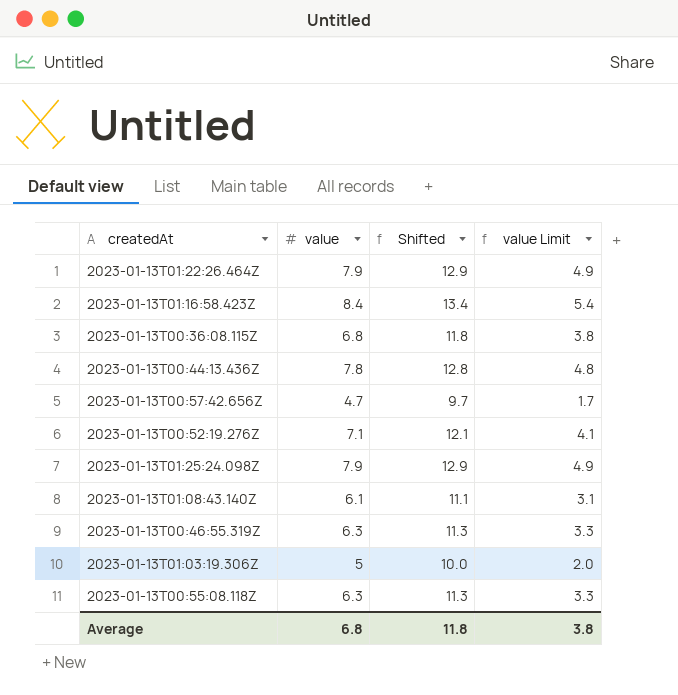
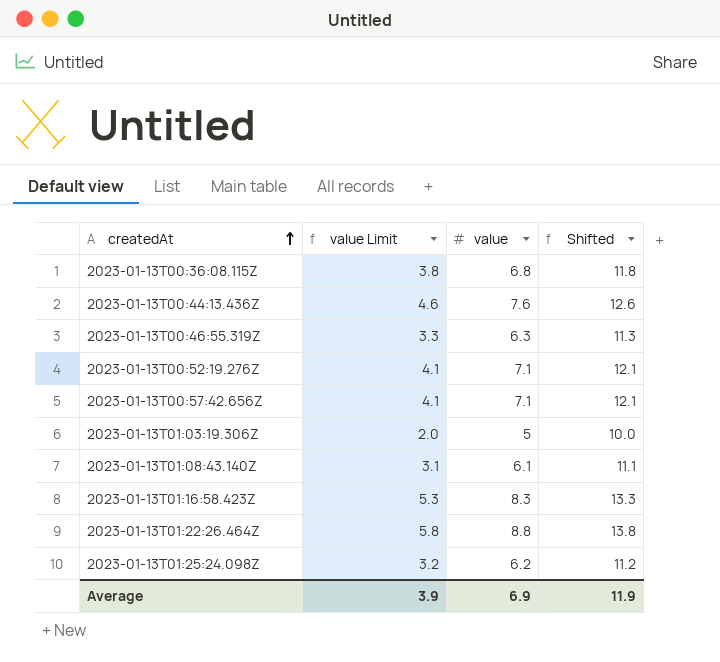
row order: none -> createdAt ascending
column value Limit | position: 4 -> 2
row 2023-01-13T00:55:08.118Z: 6.3 | 11.3 | 3.3 -> none
2023-01-13T00:44:13.436Z | value Limit: 4.8 -> 4.6
2023-01-13T00:44:13.436Z | value: 7.8 -> 7.6
2023-01-13T00:44:13.436Z | Shifted: 12.8 -> 12.6
2023-01-13T00:57:42.656Z | value Limit: 1.7 -> 4.1
2023-01-13T00:57:42.656Z | value: 4.7 -> 7.1
2023-01-13T00:57:42.656Z | Shifted: 9.7 -> 12.1
2023-01-13T01:16:58.423Z | value Limit: 5.4 -> 5.3
2023-01-13T01:16:58.423Z | value: 8.4 -> 8.3
2023-01-13T01:16:58.423Z | Shifted: 13.4 -> 13.3
2023-01-13T01:22:26.464Z | value Limit: 4.9 -> 5.8
2023-01-13T01:22:26.464Z | value: 7.9 -> 8.8
2023-01-13T01:22:26.464Z | Shifted: 12.9 -> 13.8
2023-01-13T01:25:24.098Z | value Limit: 4.9 -> 3.2
2023-01-13T01:25:24.098Z | value: 7.9 -> 6.2
2023-01-13T01:25:24.098Z | Shifted: 12.9 -> 11.2
Average | value Limit: 3.8 -> 3.9
Average | value: 6.8 -> 6.9
Average | Shifted: 11.8 -> 11.9

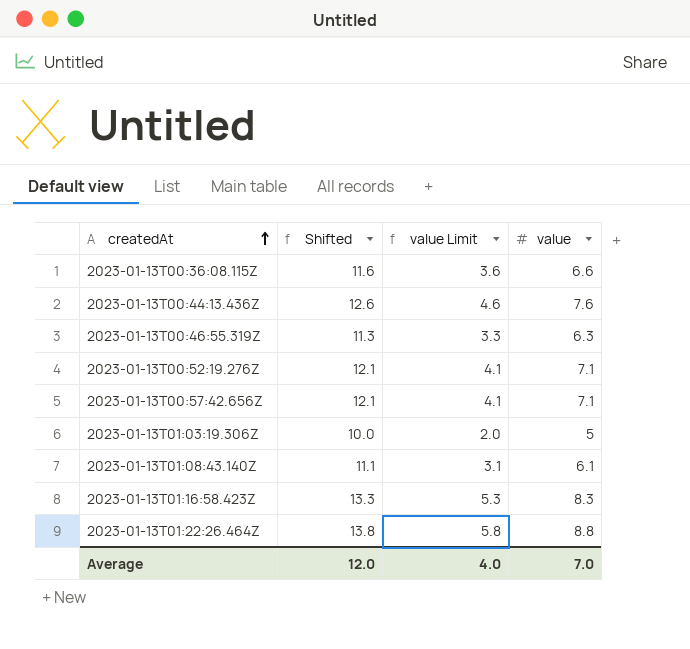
column Shifted | position: 4 -> 2
row 2023-01-13T01:25:24.098Z: 3.2 | 6.2 | 11.2 -> none
2023-01-13T00:36:08.115Z | Shifted: 11.8 -> 11.6
2023-01-13T00:36:08.115Z | value Limit: 3.8 -> 3.6
2023-01-13T00:36:08.115Z | value: 6.8 -> 6.6
Average | Shifted: 11.9 -> 12.0
Average | value Limit: 3.9 -> 4.0
Average | value: 6.9 -> 7.0

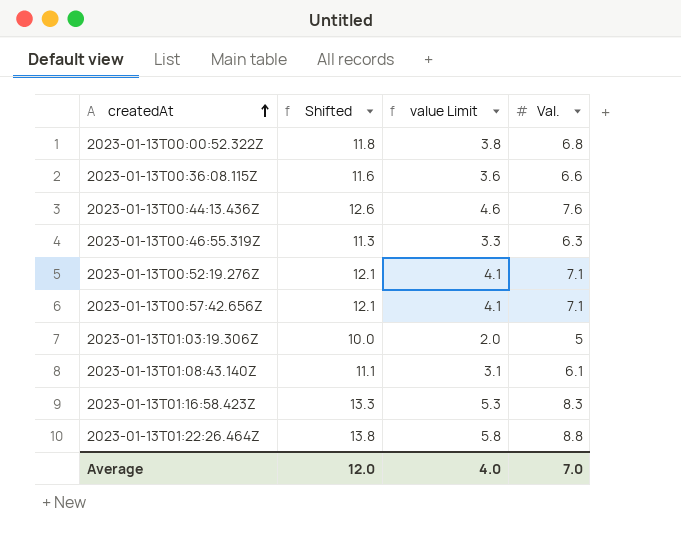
column name: value -> Val.
row 2023-01-13T00:00:52.322Z: none -> 11.8 | 3.8 | 6.8

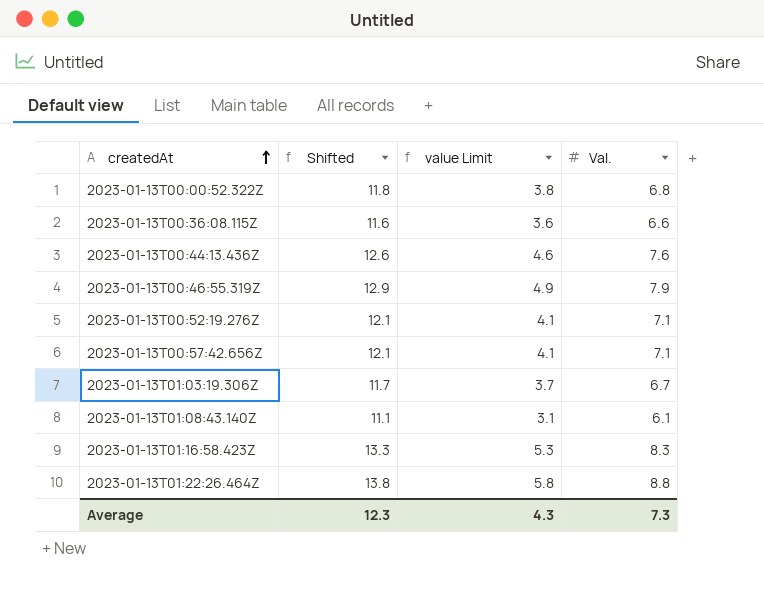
2023-01-13T00:46:55.319Z | Shifted: 11.3 -> 12.9
2023-01-13T00:46:55.319Z | value Limit: 3.3 -> 4.9
2023-01-13T00:46:55.319Z | Val.: 6.3 -> 7.9
2023-01-13T01:03:19.306Z | Shifted: 10.0 -> 11.7
2023-01-13T01:03:19.306Z | value Limit: 2.0 -> 3.7
2023-01-13T01:03:19.306Z | Val.: 5 -> 6.7
Average | Shifted: 12.0 -> 12.3
Average | value Limit: 4.0 -> 4.3
Average | Val.: 7.0 -> 7.3

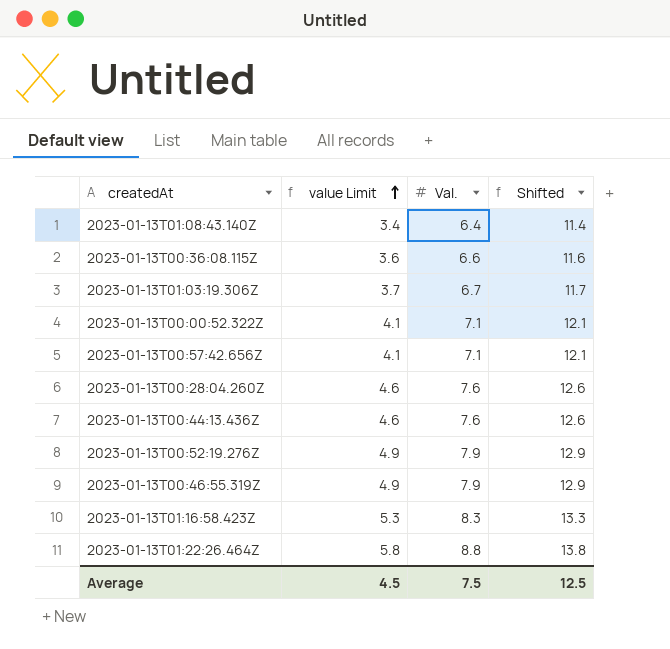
row order: createdAt ascending -> value Limit ascending
column Shifted | position: 2 -> 4
2023-01-13T01:08:43.140Z | value Limit: 3.1 -> 3.4
2023-01-13T01:08:43.140Z | Val.: 6.1 -> 6.4
2023-01-13T01:08:43.140Z | Shifted: 11.1 -> 11.4
2023-01-13T00:00:52.322Z | value Limit: 3.8 -> 4.1
2023-01-13T00:00:52.322Z | Val.: 6.8 -> 7.1
2023-01-13T00:00:52.322Z | Shifted: 11.8 -> 12.1
row 2023-01-13T00:28:04.260Z: none -> 4.6 | 7.6 | 12.6
2023-01-13T00:52:19.276Z | value Limit: 4.1 -> 4.9
2023-01-13T00:52:19.276Z | Val.: 7.1 -> 7.9
2023-01-13T00:52:19.276Z | Shifted: 12.1 -> 12.9
Average | value Limit: 4.3 -> 4.5
Average | Val.: 7.3 -> 7.5
Average | Shifted: 12.3 -> 12.5

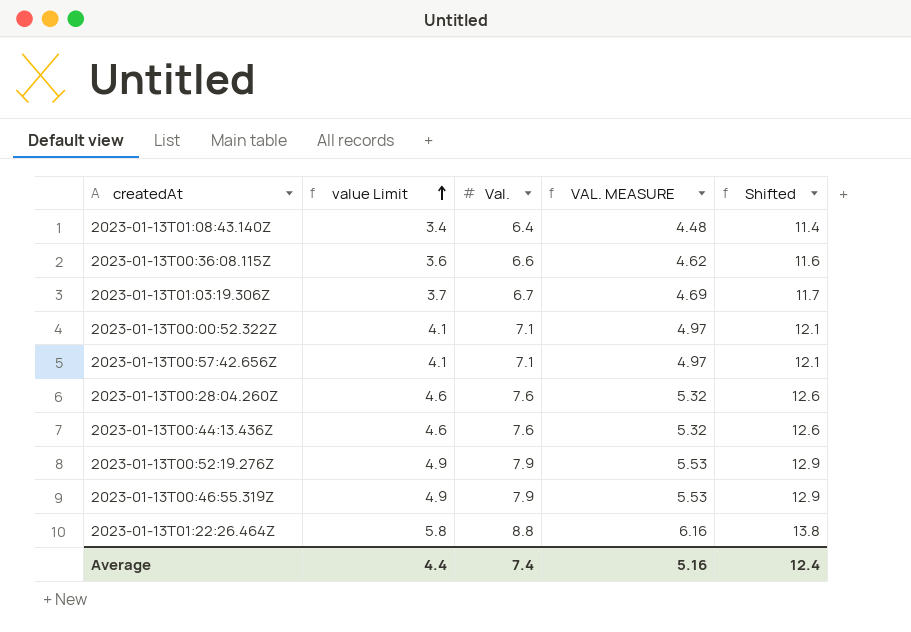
column VAL. MEASURE | formula: none -> [Val.] * 0.7
row 2023-01-13T01:16:58.423Z: 5.3 | 8.3 | 13.3 -> none
Average | value Limit: 4.5 -> 4.4
Average | Val.: 7.5 -> 7.4
Average | Shifted: 12.5 -> 12.4

